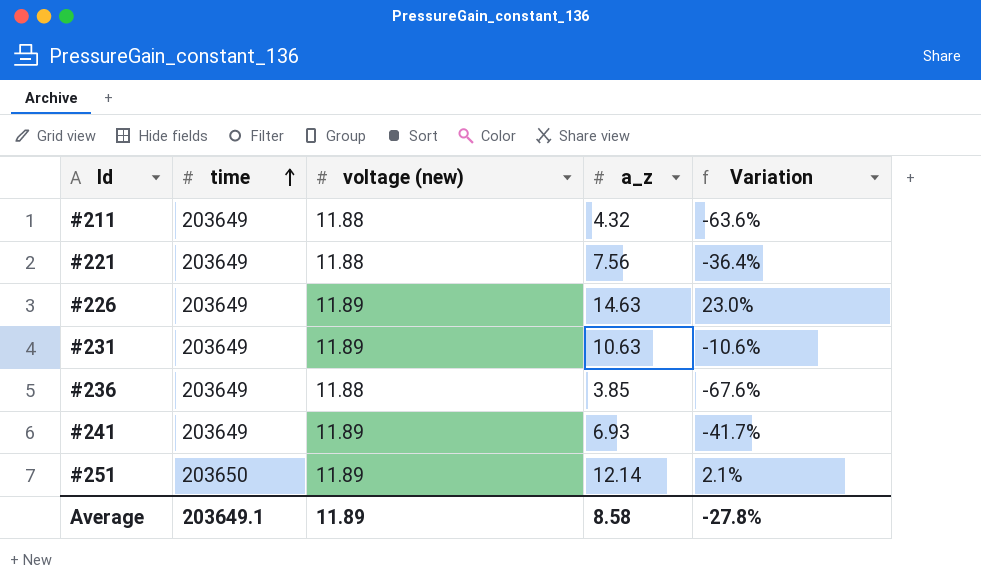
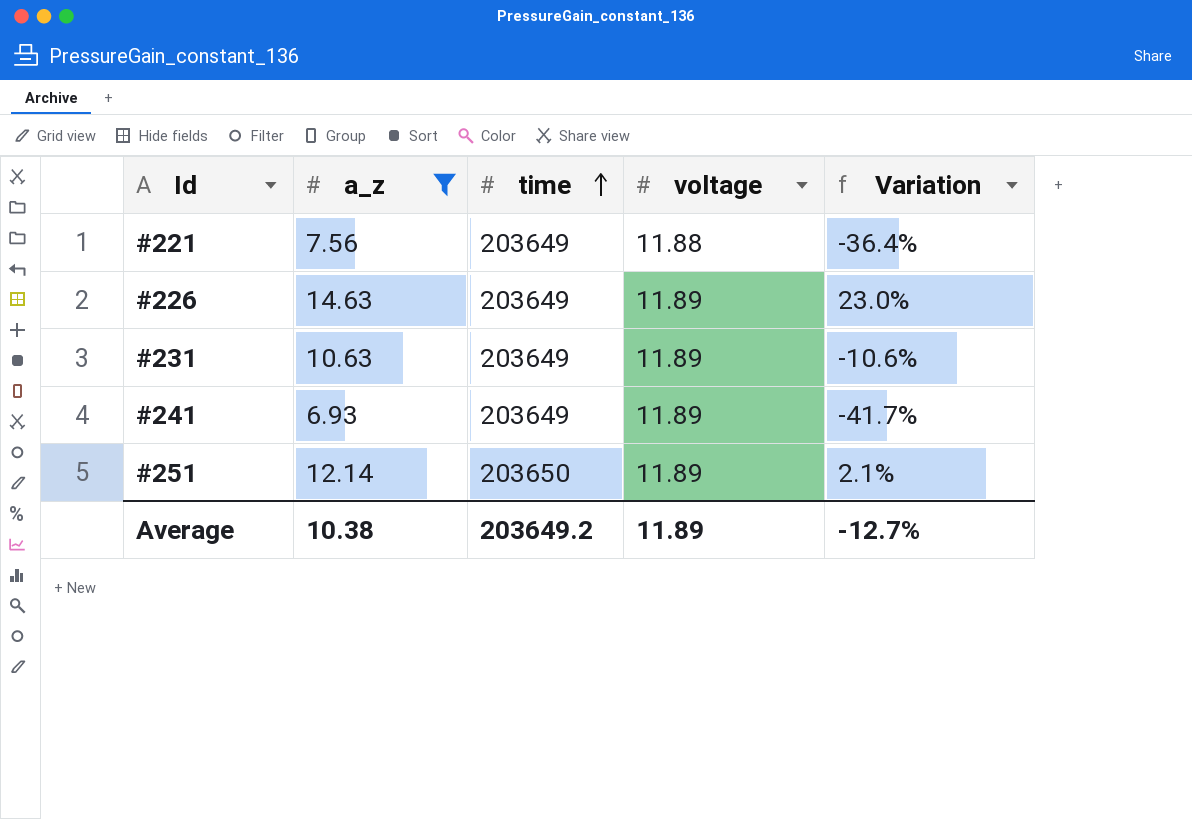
filter: none -> a_z >= 6.93
column a_z | position: 4 -> 2
column name: voltage (new) -> voltage
Average | a_z: 8.58 -> 10.38
Average | time: 203649.1 -> 203649.2
Average | Variation: -27.8% -> -12.7%

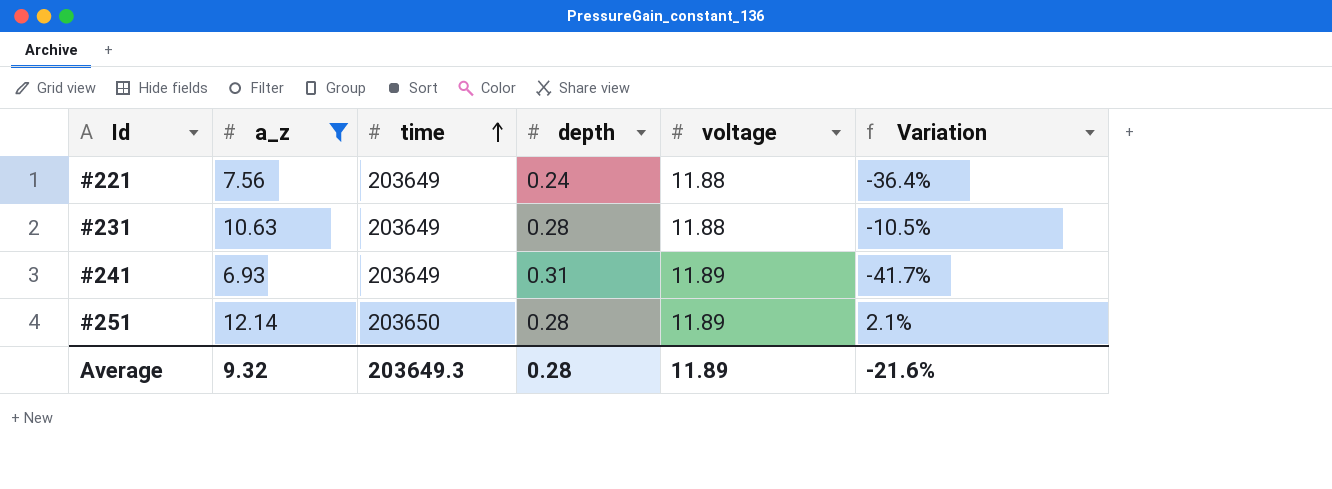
column depth | position: none -> 4
row #226: 14.63 | 203649 | 11.89 | 23.0% -> none
#231 | voltage: 11.89 -> 11.88
#231 | Variation: -10.6% -> -10.5%
Average | a_z: 10.38 -> 9.32
Average | time: 203649.2 -> 203649.3
Average | Variation: -12.7% -> -21.6%

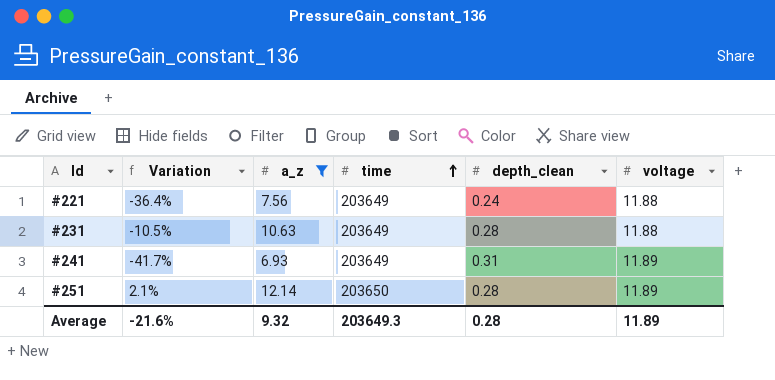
column Variation | position: 6 -> 2
column name: depth -> depth_clean

